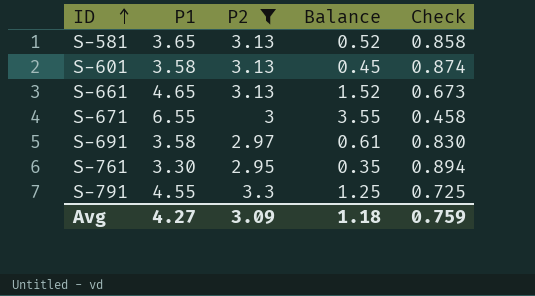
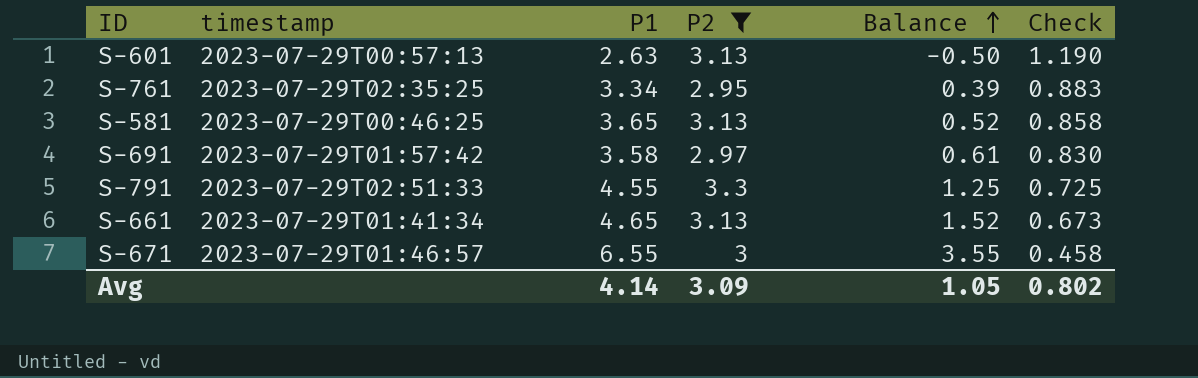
row order: ID ascending -> Balance ascending
column timestamp | position: none -> 2
S-601 | P1: 3.58 -> 2.63
S-601 | Balance: 0.45 -> -0.50
S-601 | Check: 0.874 -> 1.190
S-761 | P1: 3.30 -> 3.34
S-761 | Balance: 0.35 -> 0.39
S-761 | Check: 0.894 -> 0.883
Avg | P1: 4.27 -> 4.14
Avg | Balance: 1.18 -> 1.05
Avg | Check: 0.759 -> 0.802

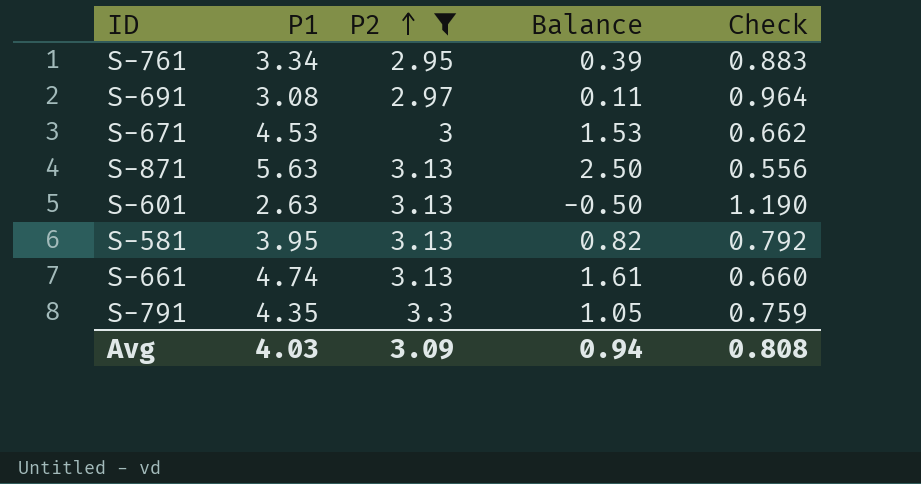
row order: Balance ascending -> P2 ascending
column timestamp | position: 2 -> none
S-691 | P1: 3.58 -> 3.08
S-691 | Balance: 0.61 -> 0.11
S-691 | Check: 0.830 -> 0.964
S-671 | P1: 6.55 -> 4.53
S-671 | Balance: 3.55 -> 1.53
S-671 | Check: 0.458 -> 0.662
row S-871: none -> 5.63 | 3.13 | 2.50 | 0.556
S-581 | P1: 3.65 -> 3.95
S-581 | Balance: 0.52 -> 0.82
S-581 | Check: 0.858 -> 0.792
S-661 | P1: 4.65 -> 4.74
S-661 | Balance: 1.52 -> 1.61
S-661 | Check: 0.673 -> 0.660
S-791 | P1: 4.55 -> 4.35
S-791 | Balance: 1.25 -> 1.05
S-791 | Check: 0.725 -> 0.759
Avg | P1: 4.14 -> 4.03
Avg | Balance: 1.05 -> 0.94
Avg | Check: 0.802 -> 0.808

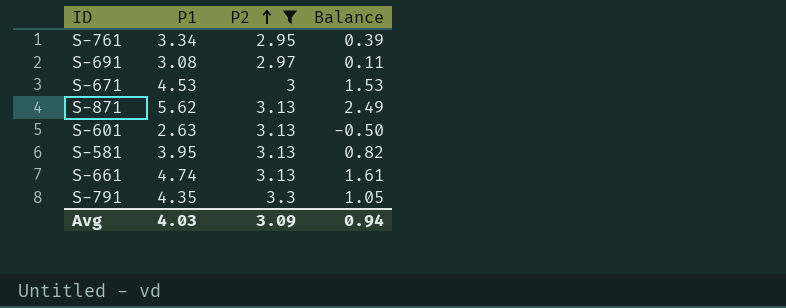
column Check | formula: [P2] / [P1] -> none
S-871 | P1: 5.63 -> 5.62
S-871 | Balance: 2.50 -> 2.49

